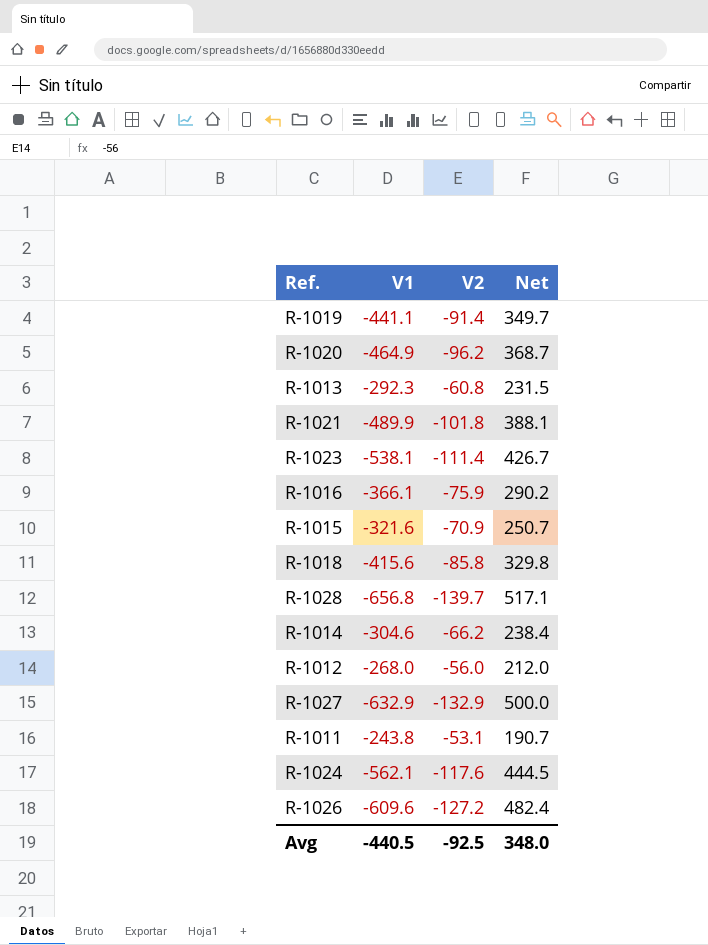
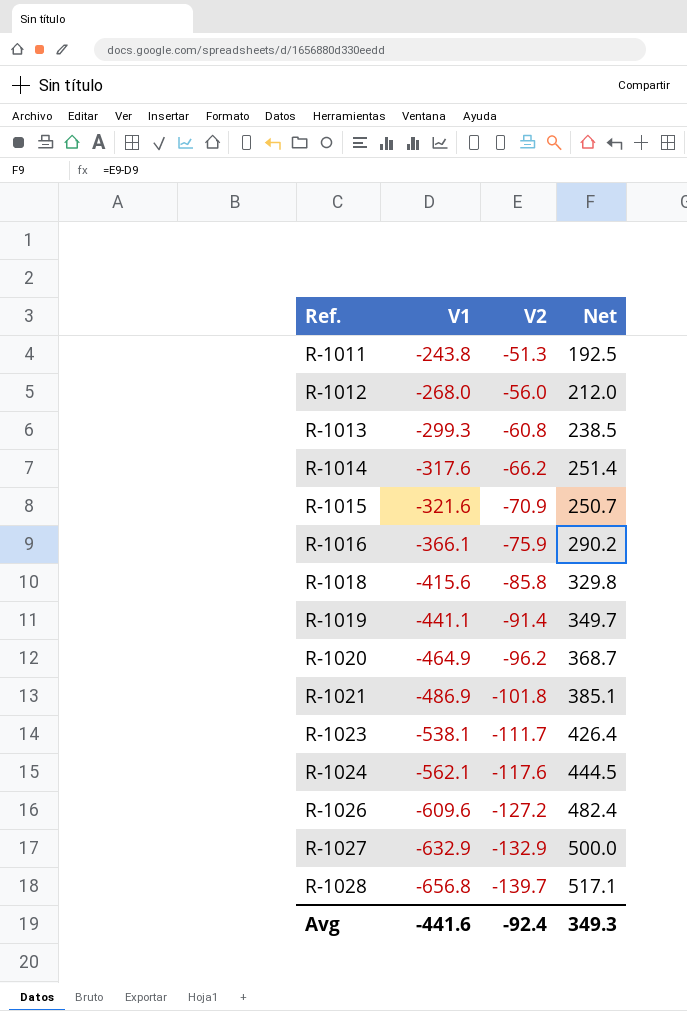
row order: none -> Ref. ascending
R-1011 | V2: -53.1 -> -51.3
R-1011 | Net: 190.7 -> 192.5
R-1013 | V1: -292.3 -> -299.3
R-1013 | Net: 231.5 -> 238.5
R-1014 | V1: -304.6 -> -317.6
R-1014 | Net: 238.4 -> 251.4
R-1021 | V1: -489.9 -> -486.9
R-1021 | Net: 388.1 -> 385.1
R-1023 | V2: -111.4 -> -111.7
R-1023 | Net: 426.7 -> 426.4
Avg | V1: -440.5 -> -441.6
Avg | V2: -92.5 -> -92.4
Avg | Net: 348.0 -> 349.3

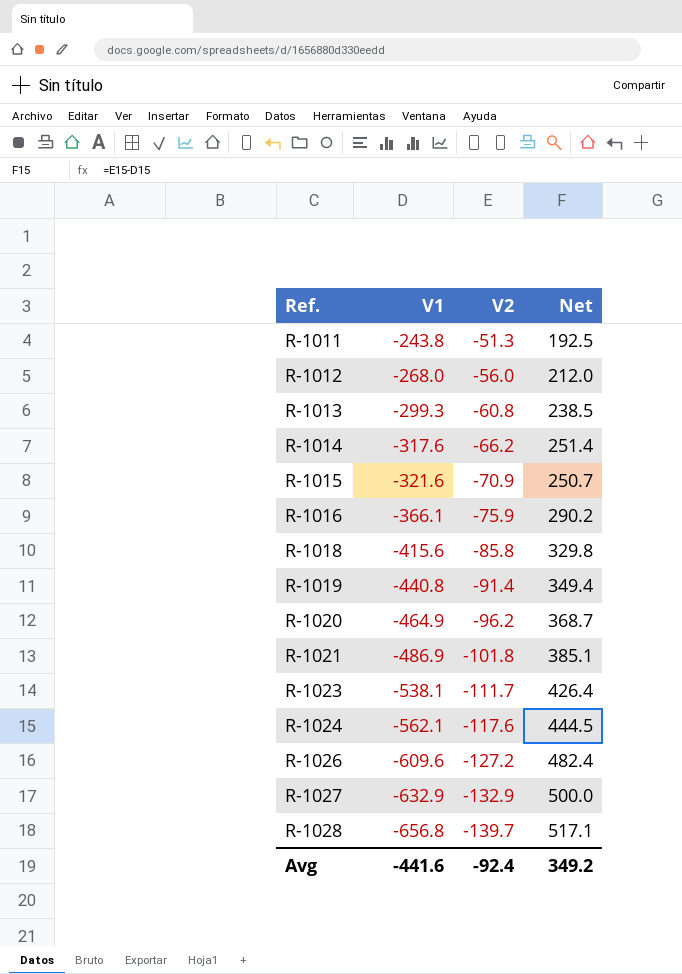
R-1019 | V1: -441.1 -> -440.8
R-1019 | Net: 349.7 -> 349.4
Avg | Net: 349.3 -> 349.2

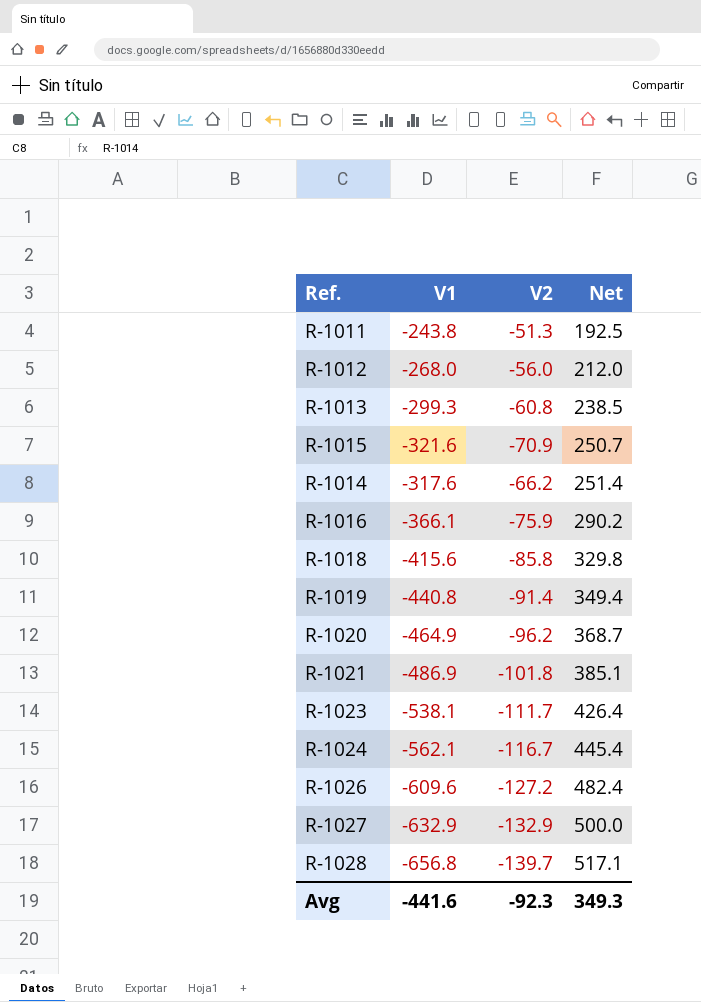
row order: Ref. ascending -> Net ascending
R-1024 | V2: -117.6 -> -116.7
R-1024 | Net: 444.5 -> 445.4
Avg | V2: -92.4 -> -92.3
Avg | Net: 349.2 -> 349.3

